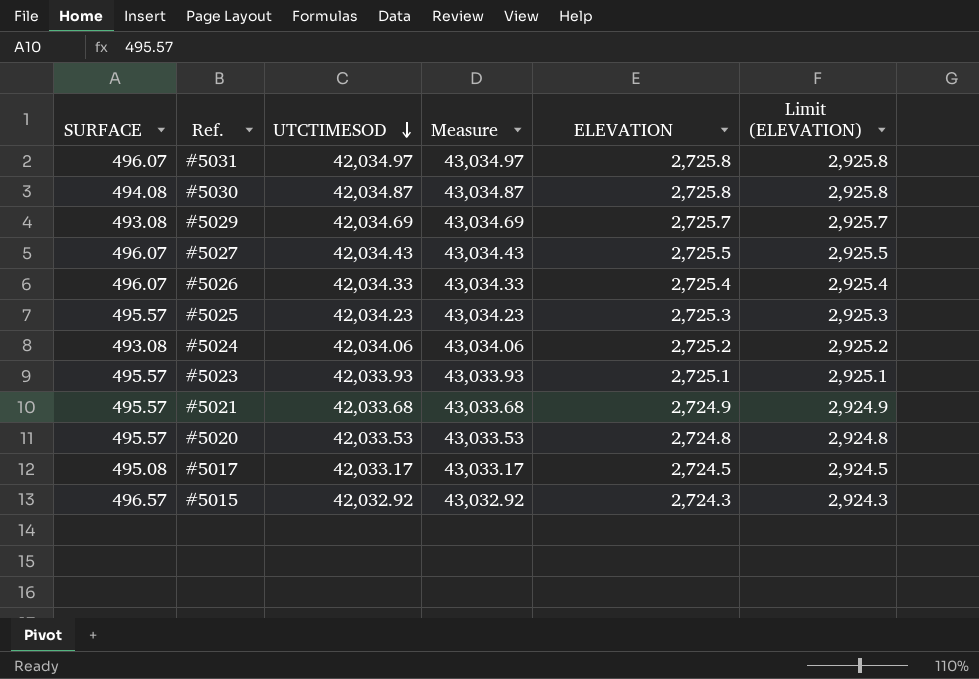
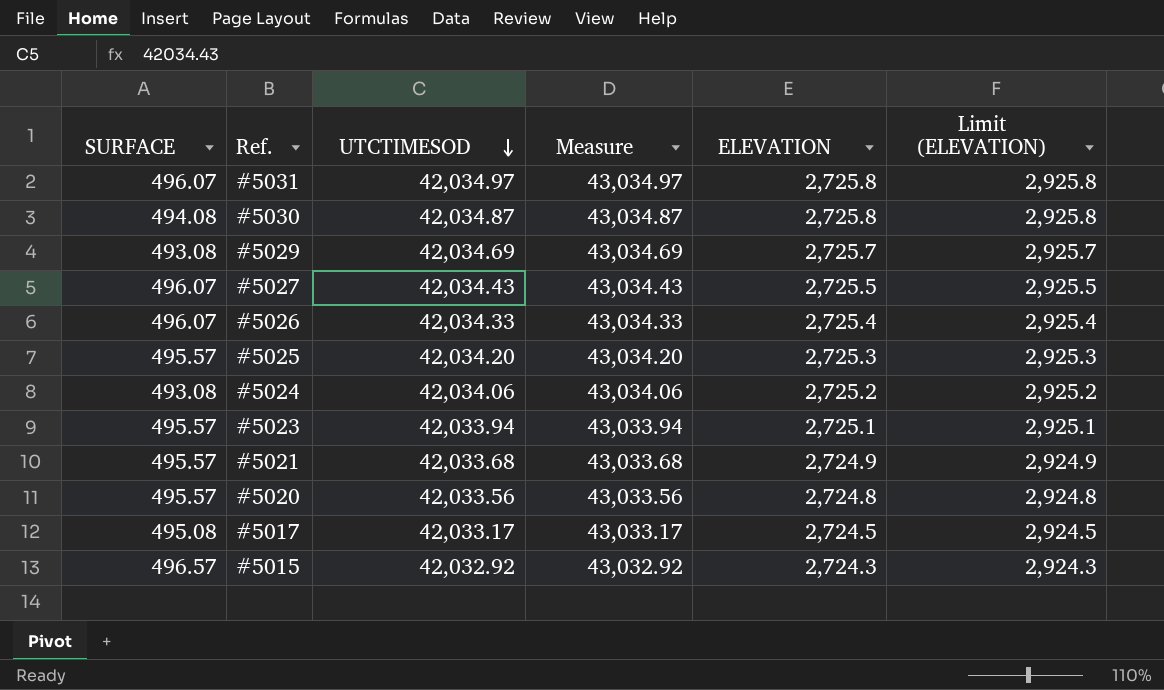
#5025 | UTCTIMESOD: 42,034.23 -> 42,034.20
#5025 | Measure: 43,034.23 -> 43,034.20
#5023 | UTCTIMESOD: 42,033.93 -> 42,033.94
#5023 | Measure: 43,033.93 -> 43,033.94
#5020 | UTCTIMESOD: 42,033.53 -> 42,033.56
#5020 | Measure: 43,033.53 -> 43,033.56

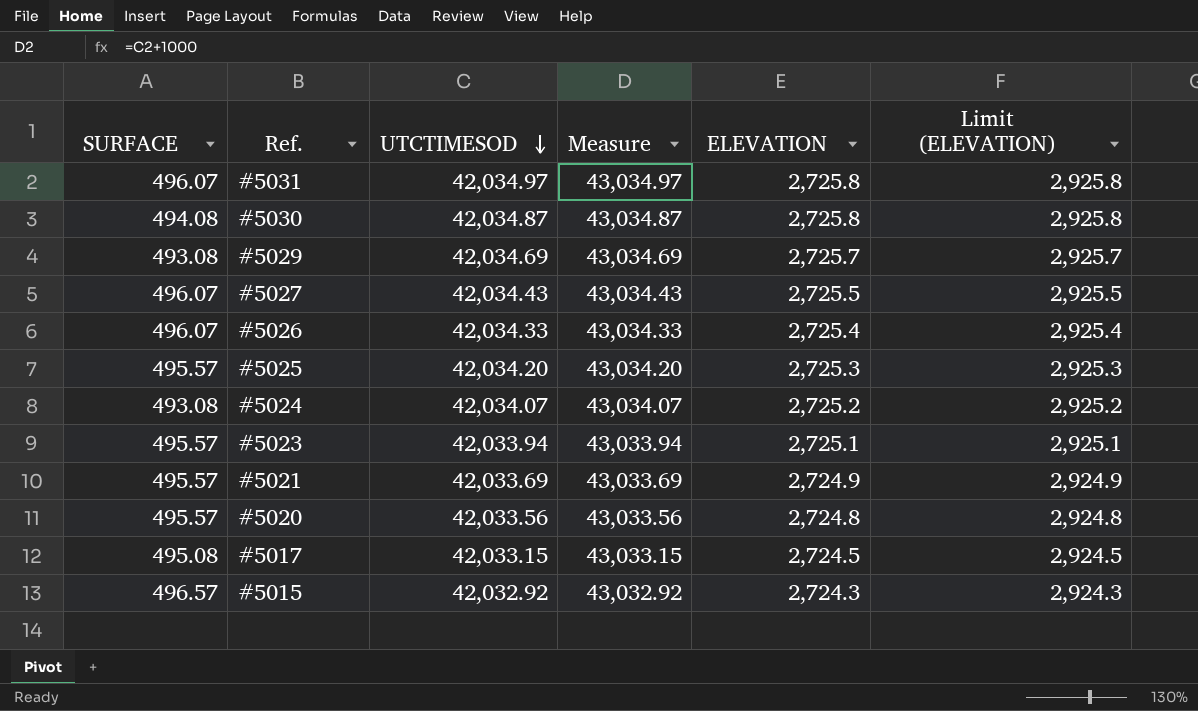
#5024 | UTCTIMESOD: 42,034.06 -> 42,034.07
#5024 | Measure: 43,034.06 -> 43,034.07
#5021 | UTCTIMESOD: 42,033.68 -> 42,033.69
#5021 | Measure: 43,033.68 -> 43,033.69
#5017 | UTCTIMESOD: 42,033.17 -> 42,033.15
#5017 | Measure: 43,033.17 -> 43,033.15

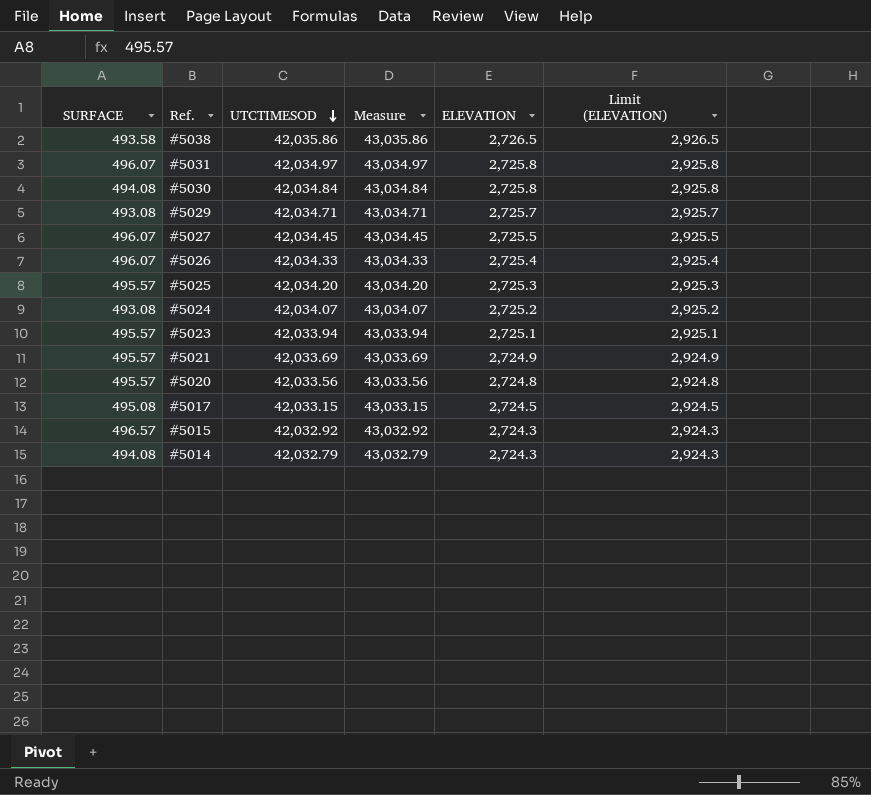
row #5038: none -> 493.58 | 42,035.86 | 43,035.86 | 2,726.5 | 2,926.5
#5030 | UTCTIMESOD: 42,034.87 -> 42,034.84
#5030 | Measure: 43,034.87 -> 43,034.84
#5029 | UTCTIMESOD: 42,034.69 -> 42,034.71
#5029 | Measure: 43,034.69 -> 43,034.71
#5027 | UTCTIMESOD: 42,034.43 -> 42,034.45
#5027 | Measure: 43,034.43 -> 43,034.45
row #5014: none -> 494.08 | 42,032.79 | 43,032.79 | 2,724.3 | 2,924.3

